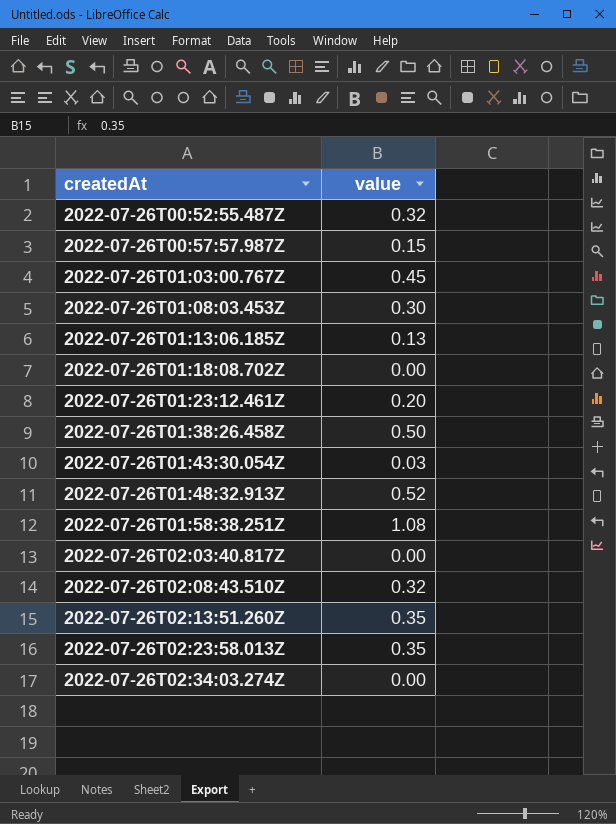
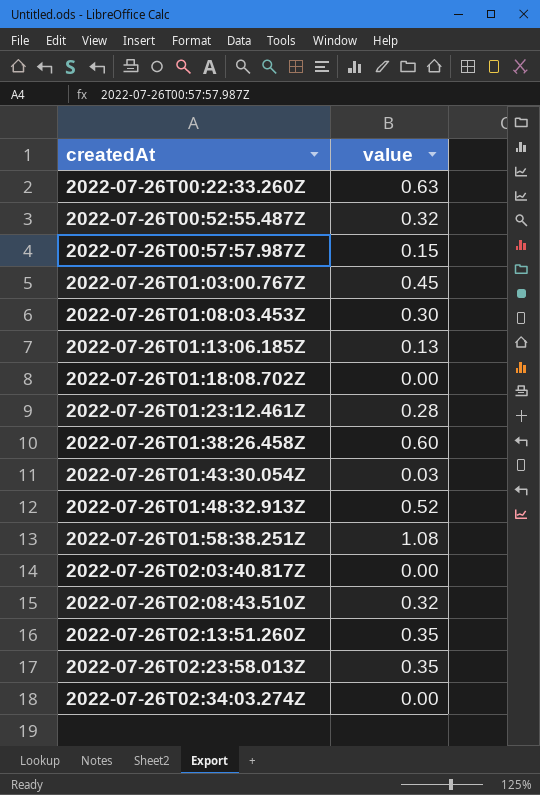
row 2022-07-26T00:22:33.260Z: none -> 0.63
2022-07-26T01:23:12.461Z | value: 0.20 -> 0.28
2022-07-26T01:38:26.458Z | value: 0.50 -> 0.60

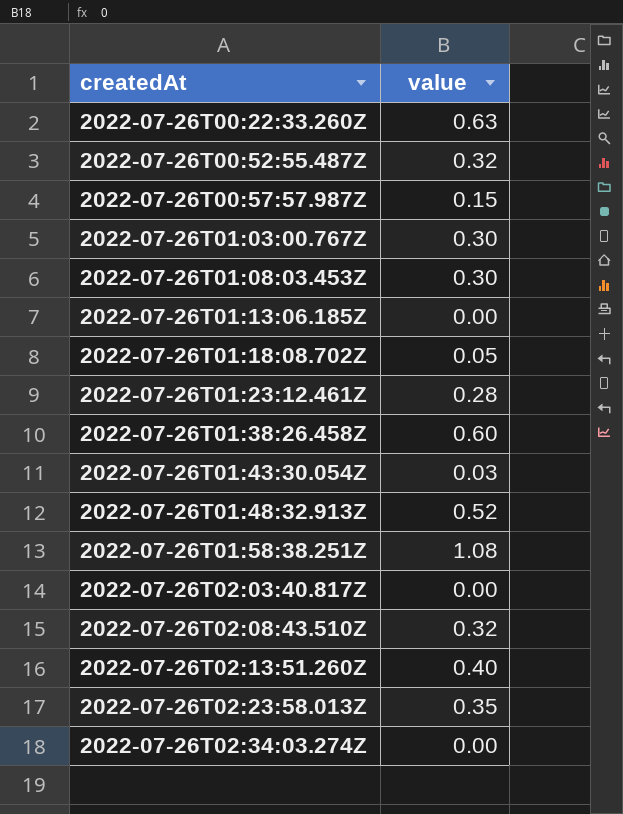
2022-07-26T01:03:00.767Z | value: 0.45 -> 0.30
2022-07-26T01:13:06.185Z | value: 0.13 -> 0.00
2022-07-26T01:18:08.702Z | value: 0.00 -> 0.05
2022-07-26T02:13:51.260Z | value: 0.35 -> 0.40

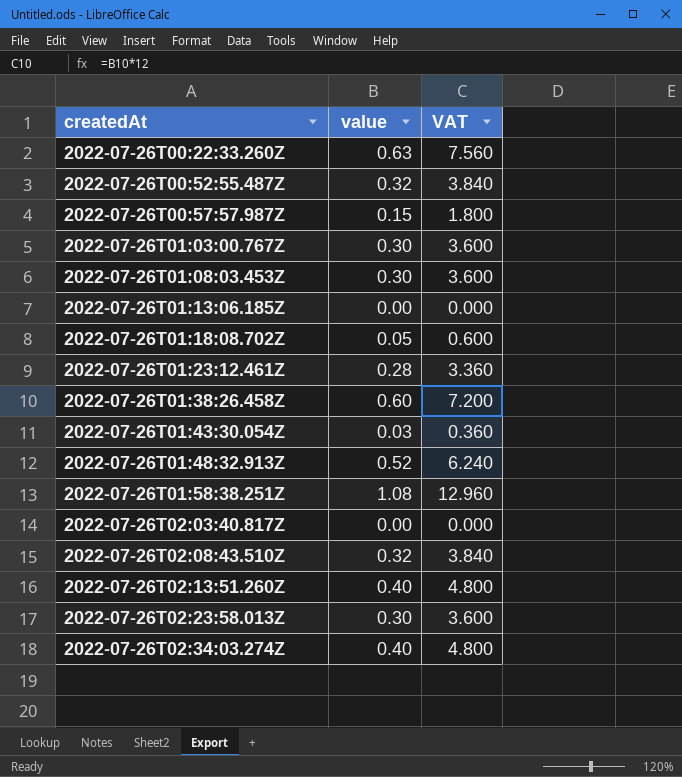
column VAT | formula: none -> [value] * 12
2022-07-26T02:23:58.013Z | value: 0.35 -> 0.30
2022-07-26T02:34:03.274Z | value: 0.00 -> 0.40

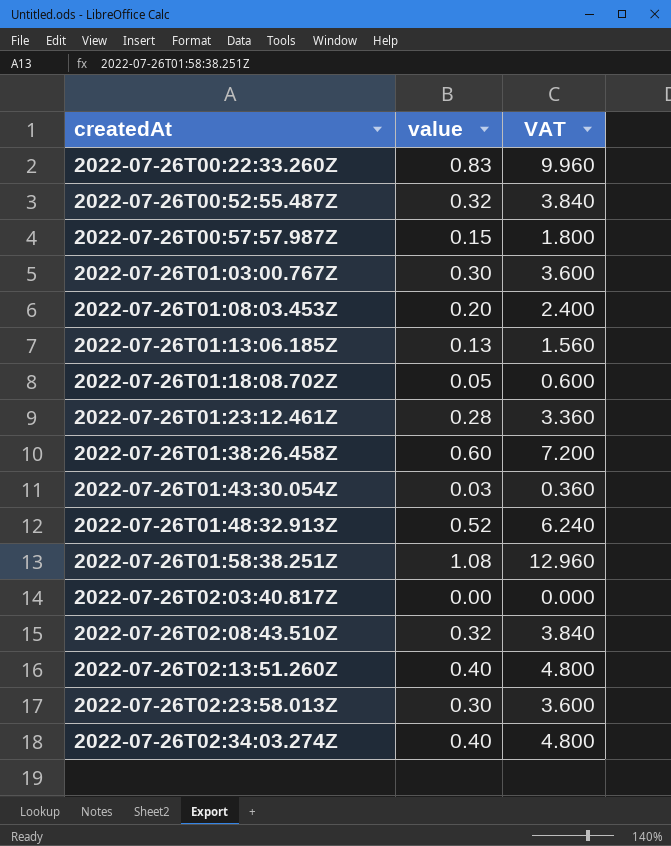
2022-07-26T00:22:33.260Z | value: 0.63 -> 0.83
2022-07-26T00:22:33.260Z | VAT: 7.560 -> 9.960
2022-07-26T01:08:03.453Z | value: 0.30 -> 0.20
2022-07-26T01:08:03.453Z | VAT: 3.600 -> 2.400
2022-07-26T01:13:06.185Z | value: 0.00 -> 0.13
2022-07-26T01:13:06.185Z | VAT: 0.000 -> 1.560

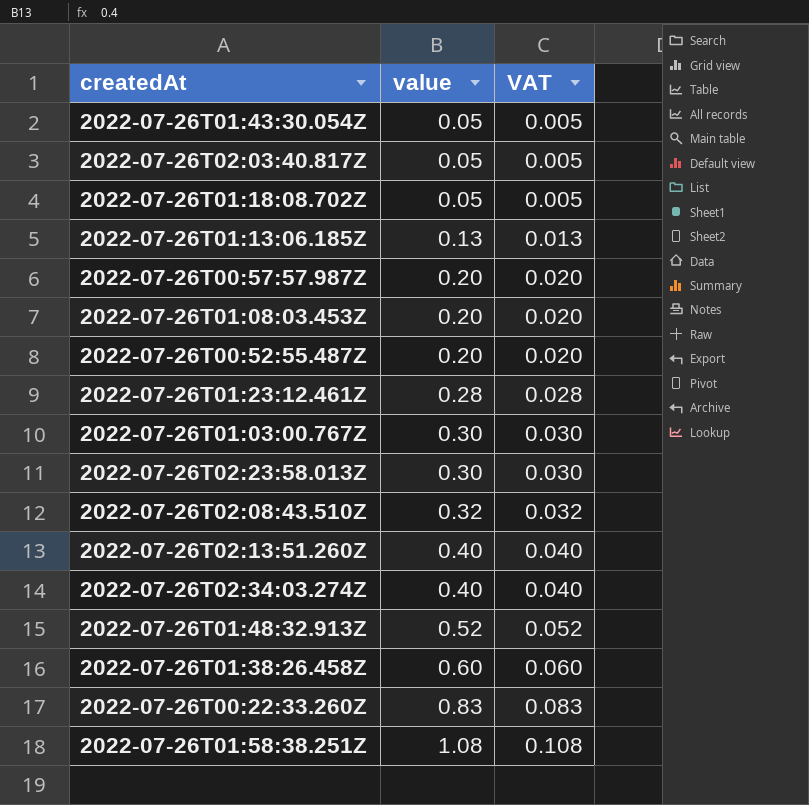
row order: createdAt ascending -> value ascending
column VAT | formula: [value] * 12 -> [value] * 0.1
2022-07-26T01:43:30.054Z | value: 0.03 -> 0.05
2022-07-26T02:03:40.817Z | value: 0.00 -> 0.05
2022-07-26T00:57:57.987Z | value: 0.15 -> 0.20
2022-07-26T00:52:55.487Z | value: 0.32 -> 0.20

